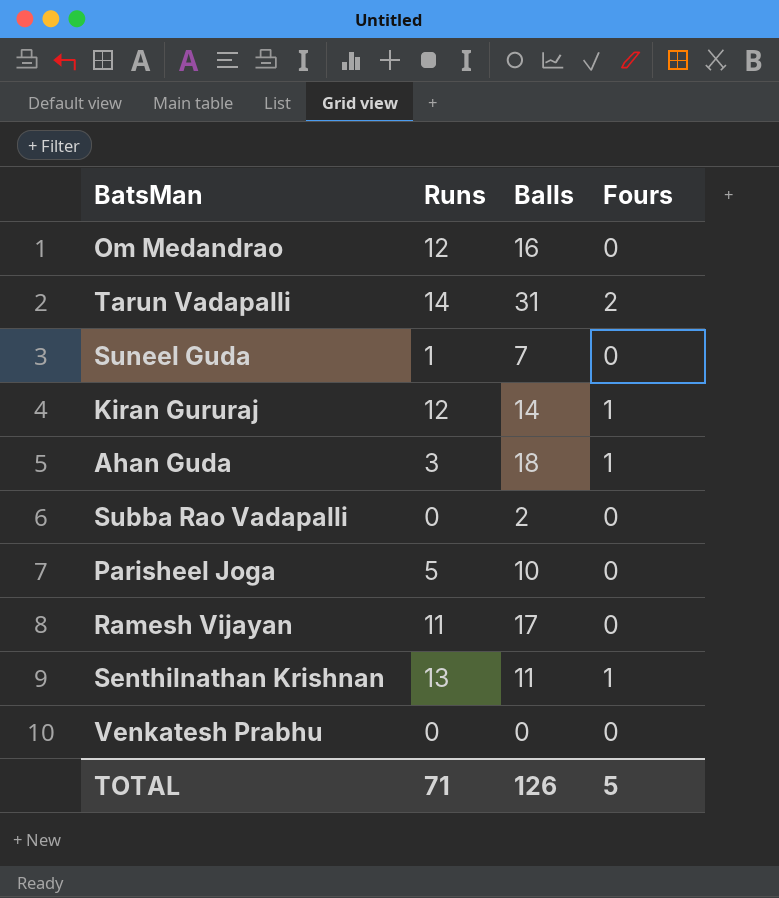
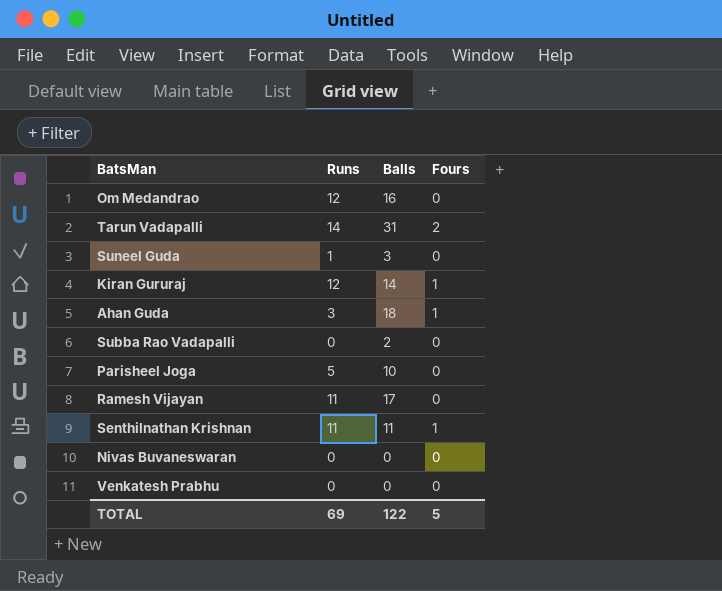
Suneel Guda | Balls: 7 -> 3
Senthilnathan Krishnan | Runs: 13 -> 11
row Nivas Buvaneswaran: none -> 0 | 0 | 0
TOTAL | Runs: 71 -> 69
TOTAL | Balls: 126 -> 122

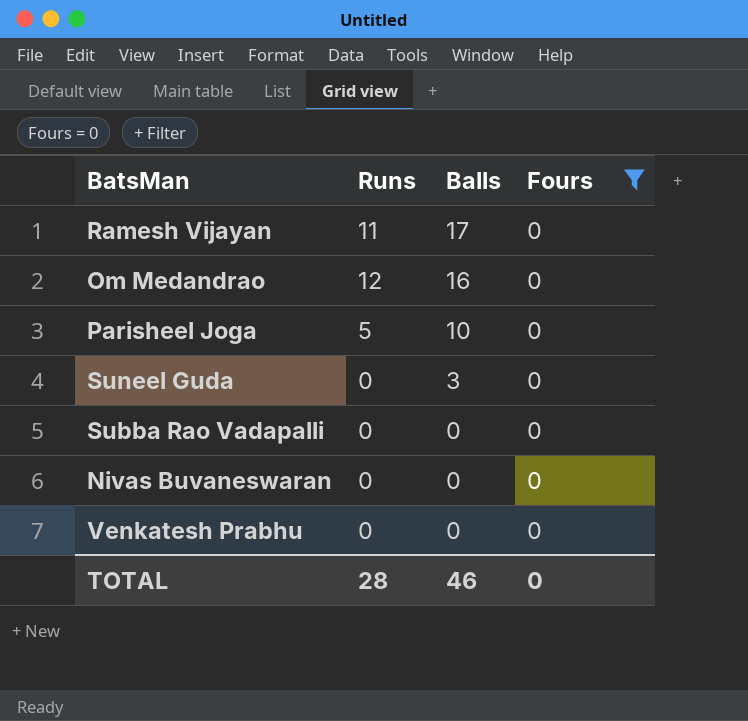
filter: none -> Fours = 0
row order: none -> Balls descending
Suneel Guda | Runs: 1 -> 0
Subba Rao Vadapalli | Balls: 2 -> 0
TOTAL | Runs: 69 -> 28
TOTAL | Balls: 122 -> 46
TOTAL | Fours: 5 -> 0

